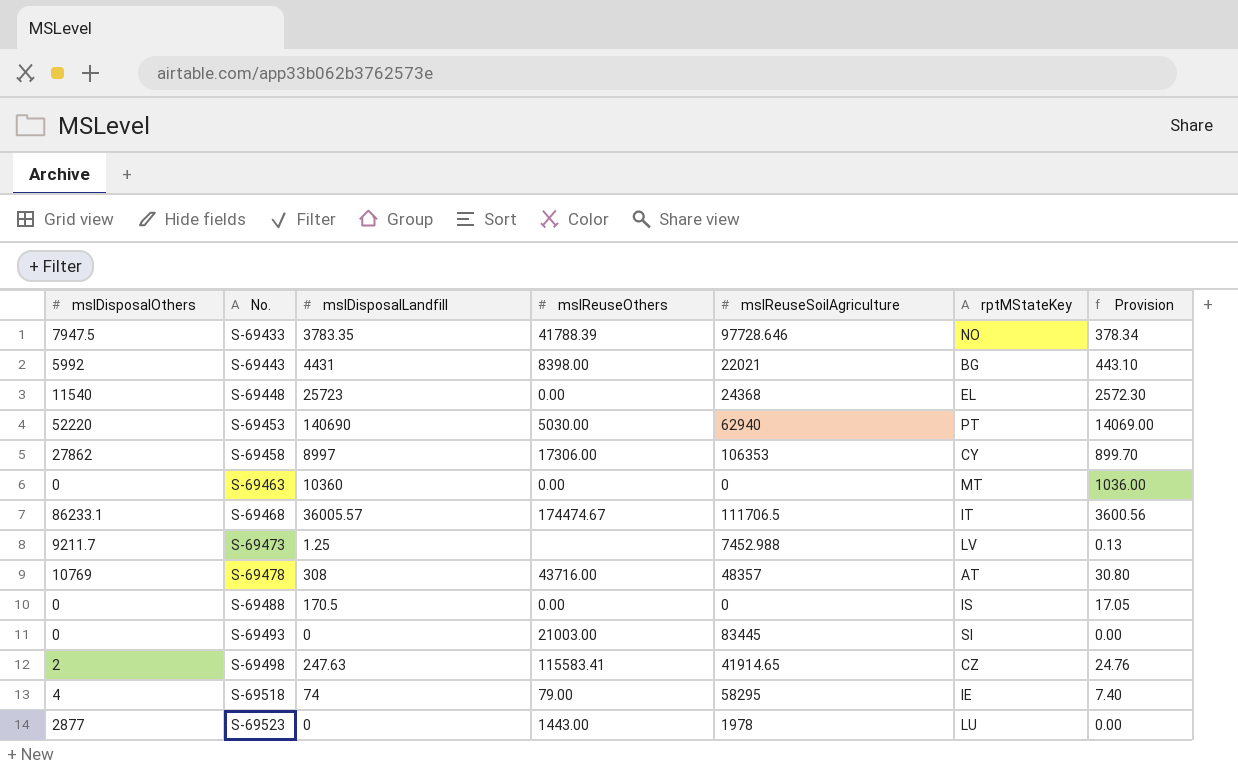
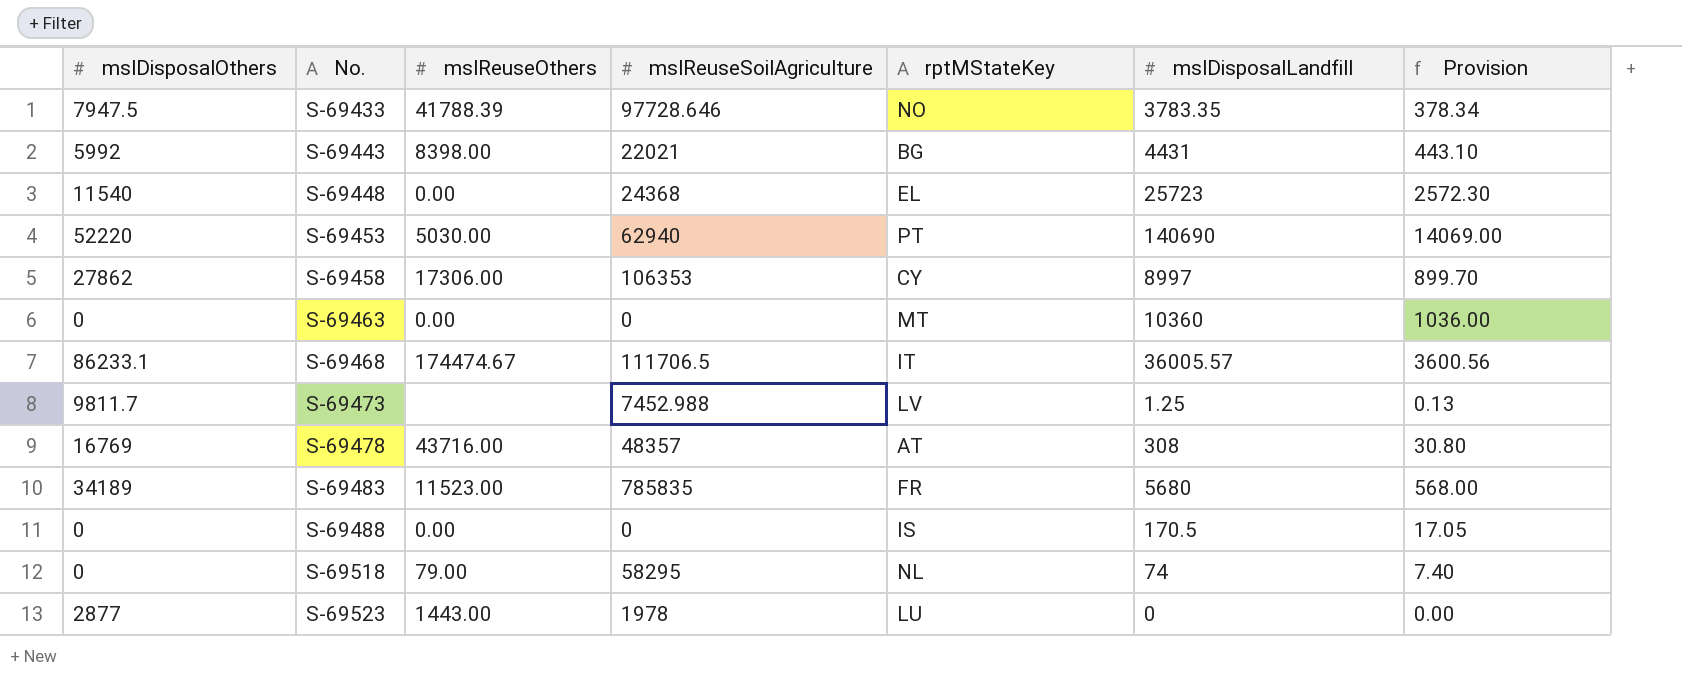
column mslDisposalLandfill | position: 3 -> 6
row S-69493: 0 | 0 | 21003.00 | 83445 | SI | 0.00 -> none
row S-69498: 2 | 247.63 | 115583.41 | 41914.65 | CZ | 24.76 -> none
S-69473 | mslDisposalOthers: 9211.7 -> 9811.7
S-69478 | mslDisposalOthers: 10769 -> 16769
row S-69483: none -> 34189 | 11523.00 | 785835 | FR | 5680 | 568.00
S-69518 | mslDisposalOthers: 4 -> 0
S-69518 | rptMStateKey: IE -> NL

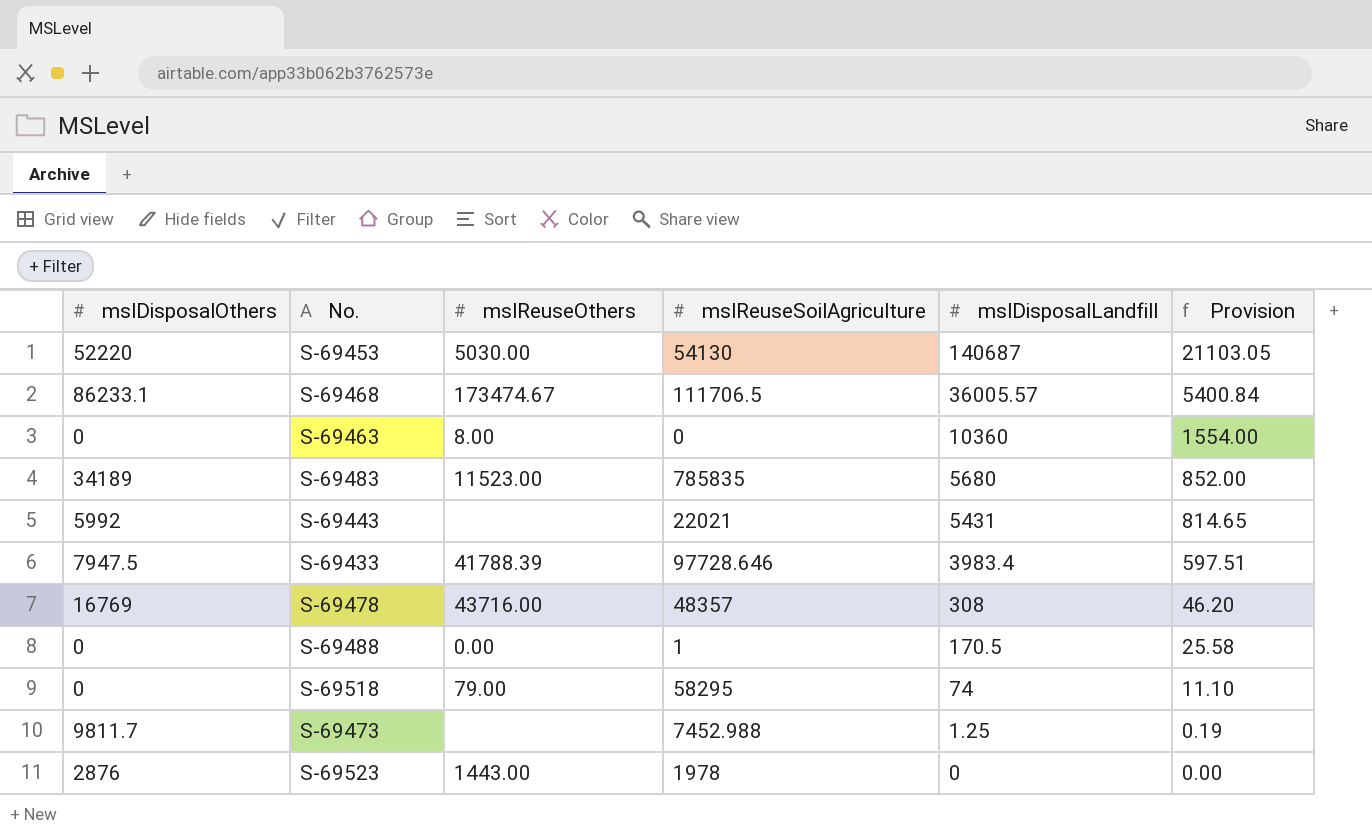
row order: No. ascending -> mslDisposalLandfill descending
column rptMStateKey | position: 5 -> none
column Provision | formula: [mslDisposalLandfill] * 0.1 -> [mslDisposalLandfill] * 0.15
row S-69448: 11540 | 0.00 | 24368 | EL | 25723 | 2572.30 -> none
row S-69458: 27862 | 17306.00 | 106353 | CY | 8997 | 899.70 -> none
S-69453 | mslReuseSoilAgriculture: 62940 -> 54130
S-69453 | mslDisposalLandfill: 140690 -> 140687
S-69468 | mslReuseOthers: 174474.67 -> 173474.67
S-69463 | mslReuseOthers: 0.00 -> 8.00
S-69443 | mslReuseOthers: 8398.00 -> none
S-69443 | mslDisposalLandfill: 4431 -> 5431
S-69433 | mslDisposalLandfill: 3783.35 -> 3983.4
S-69488 | mslReuseSoilAgriculture: 0 -> 1
S-69523 | mslDisposalOthers: 2877 -> 2876

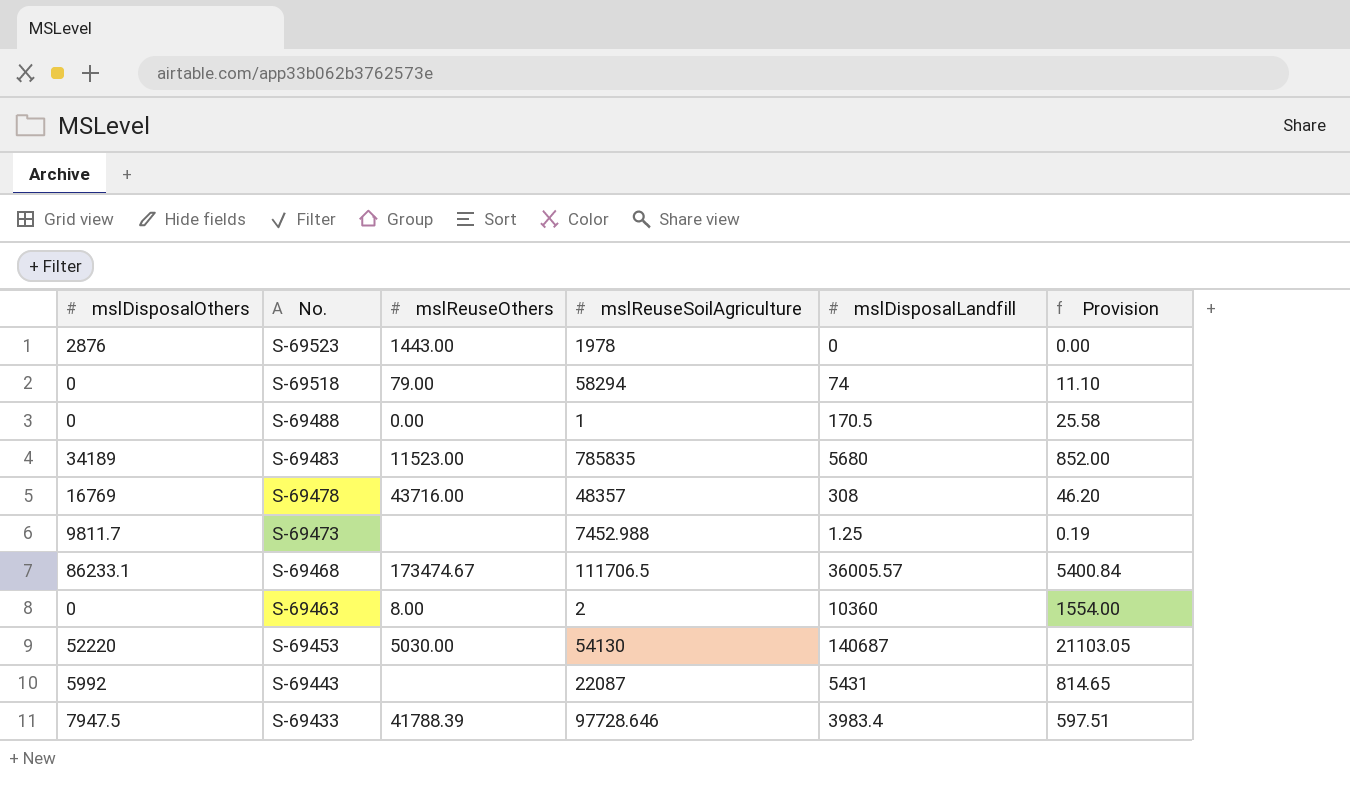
row order: mslDisposalLandfill descending -> No. descending
S-69518 | mslReuseSoilAgriculture: 58295 -> 58294
S-69463 | mslReuseSoilAgriculture: 0 -> 2
S-69443 | mslReuseSoilAgriculture: 22021 -> 22087

